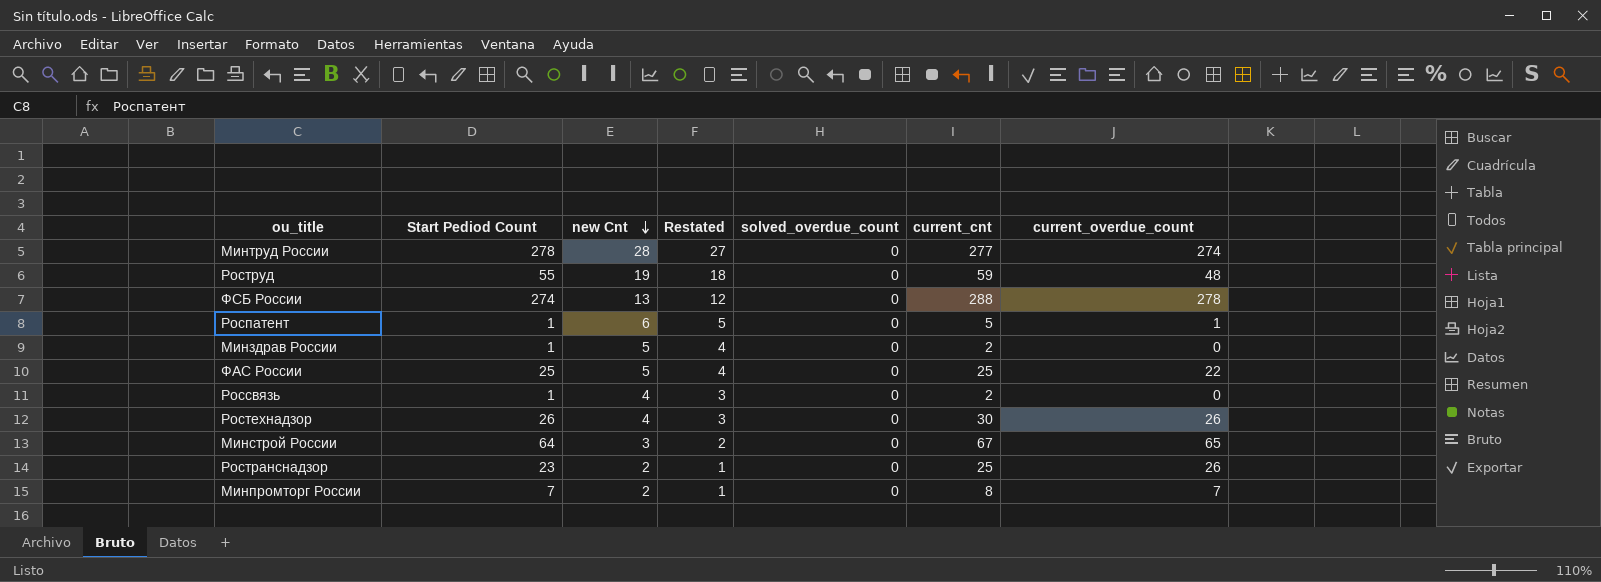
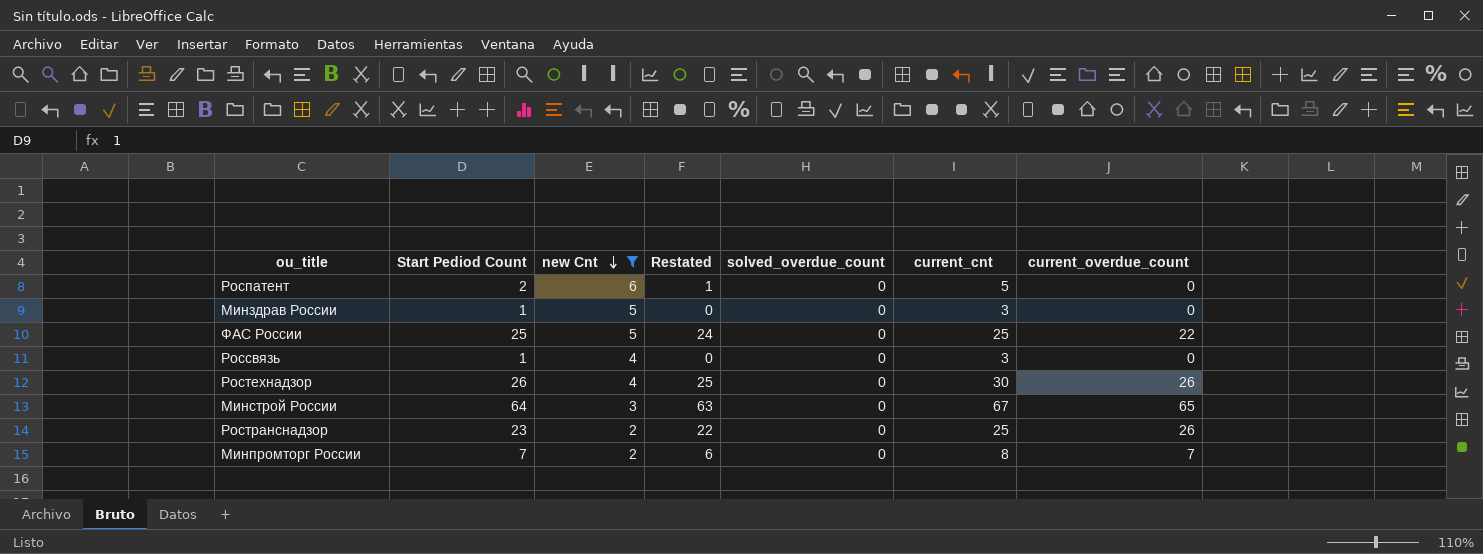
filter: none -> new Cnt <= 6
column Restated | formula: [new Cnt] - 1 -> [Start Pediod Count] - 1
Роспатент | Start Pediod Count: 1 -> 2
Роспатент | current_overdue_count: 1 -> 0
Минздрав России | current_cnt: 2 -> 3
Россвязь | current_cnt: 2 -> 3

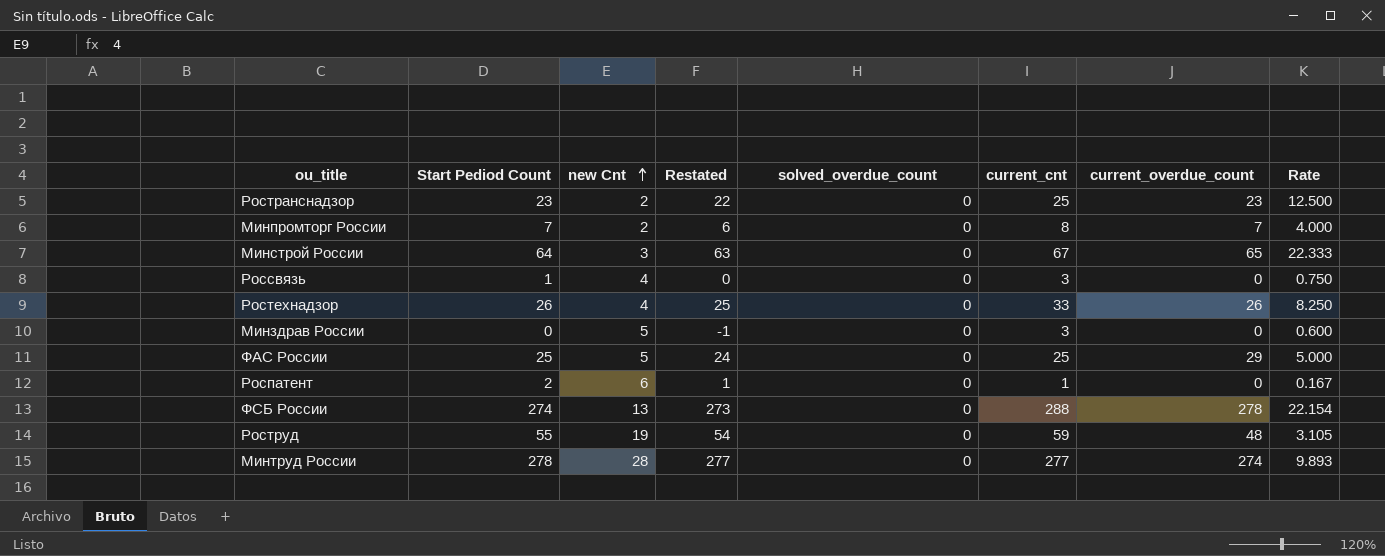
filter: new Cnt <= 6 -> none
row order: new Cnt descending -> new Cnt ascending
column Rate | formula: none -> [current_cnt] / [new Cnt]
Ространснадзор | current_overdue_count: 26 -> 23
Ростехнадзор | current_cnt: 30 -> 33
Минздрав России | Start Pediod Count: 1 -> 0
Минздрав России | Restated: 0 -> -1
ФАС России | current_overdue_count: 22 -> 29
Роспатент | current_cnt: 5 -> 1

